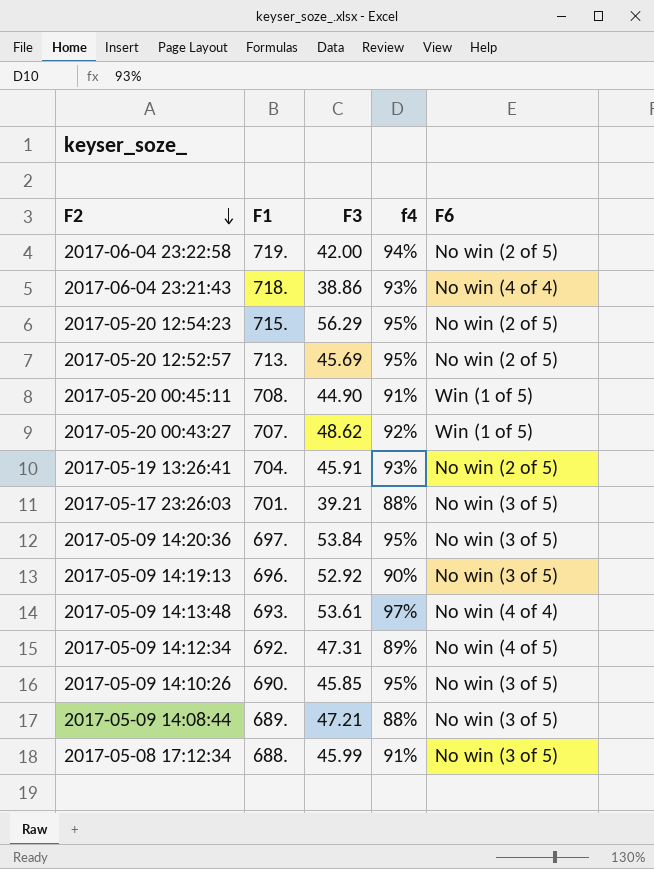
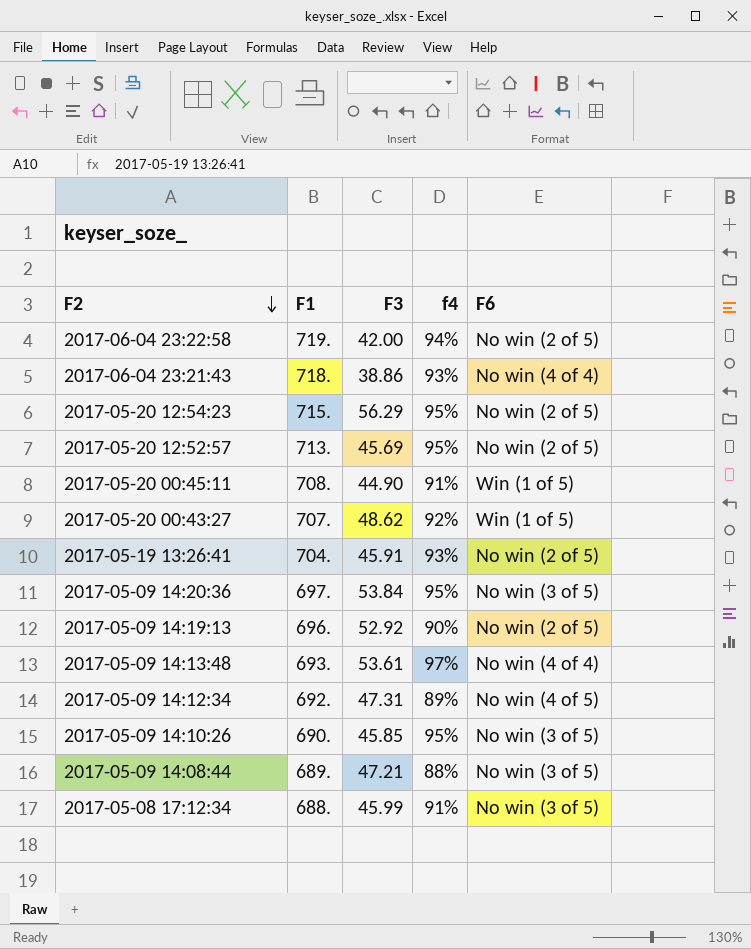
row 2017-05-17 23:26:03: 701. | 39.21 | 88% | No win (3 of 5) -> none
2017-05-09 14:19:13 | F6: No win (3 of 5) -> No win (2 of 5)

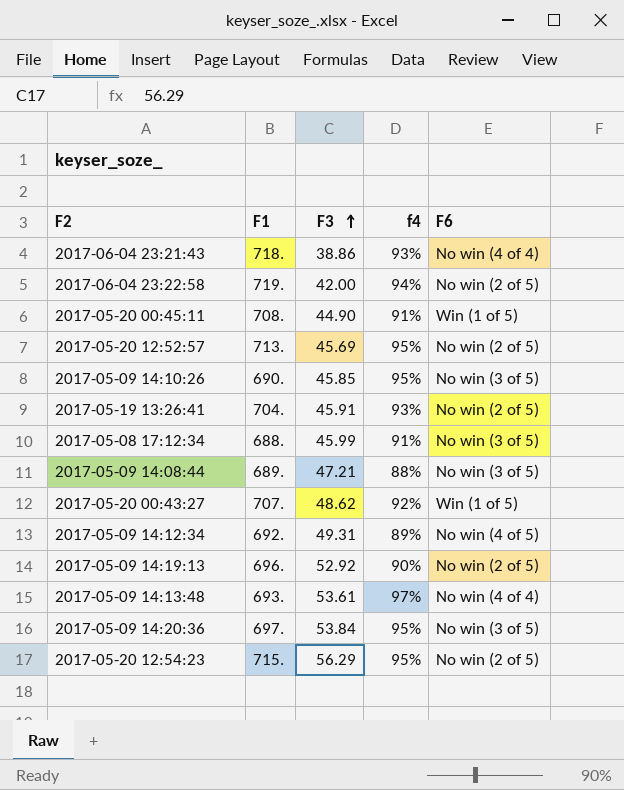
row order: F2 descending -> F3 ascending
2017-05-09 14:12:34 | F3: 47.31 -> 49.31

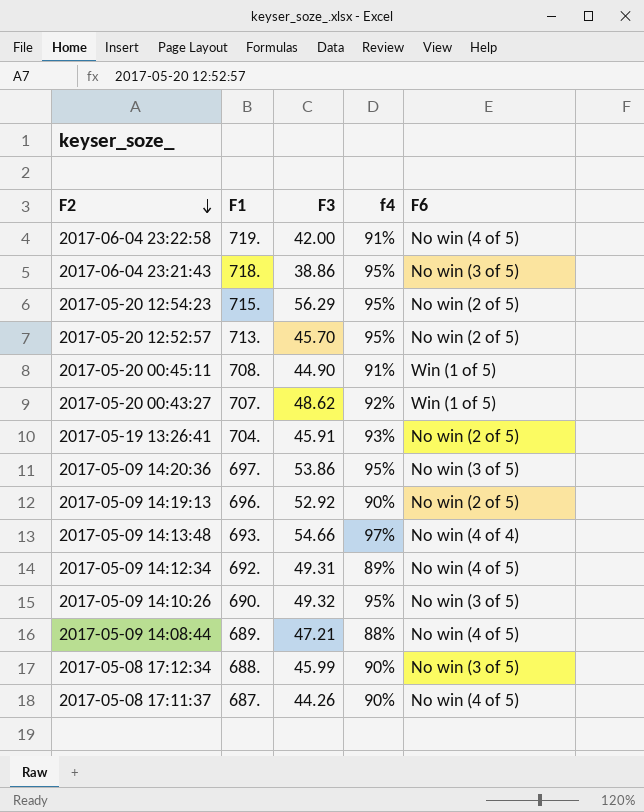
row order: F3 ascending -> F2 descending
2017-06-04 23:22:58 | f4: 94% -> 91%
2017-06-04 23:22:58 | F6: No win (2 of 5) -> No win (4 of 5)
2017-06-04 23:21:43 | f4: 93% -> 95%
2017-06-04 23:21:43 | F6: No win (4 of 4) -> No win (3 of 5)
2017-05-20 12:52:57 | F3: 45.69 -> 45.70
2017-05-09 14:20:36 | F3: 53.84 -> 53.86
2017-05-09 14:13:48 | F3: 53.61 -> 54.66
2017-05-09 14:10:26 | F3: 45.85 -> 49.32
2017-05-09 14:08:44 | F6: No win (3 of 5) -> No win (4 of 5)
2017-05-08 17:12:34 | f4: 91% -> 90%
row 2017-05-08 17:11:37: none -> 687. | 44.26 | 90% | No win (4 of 5)

